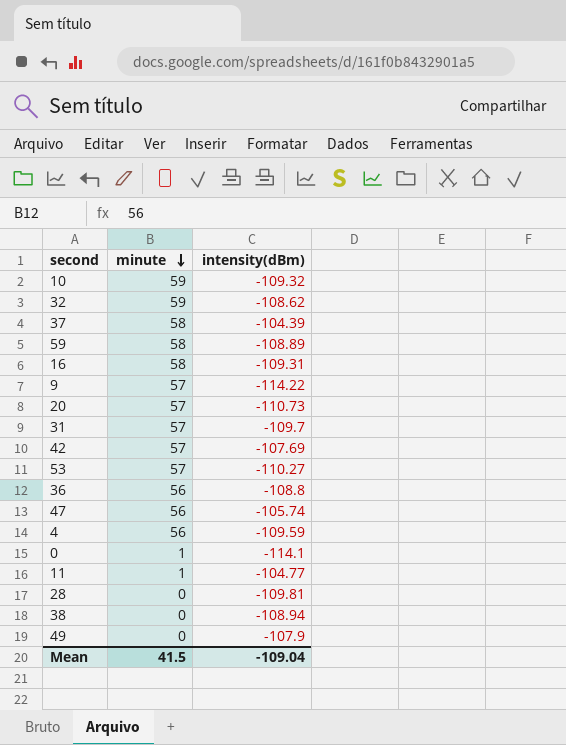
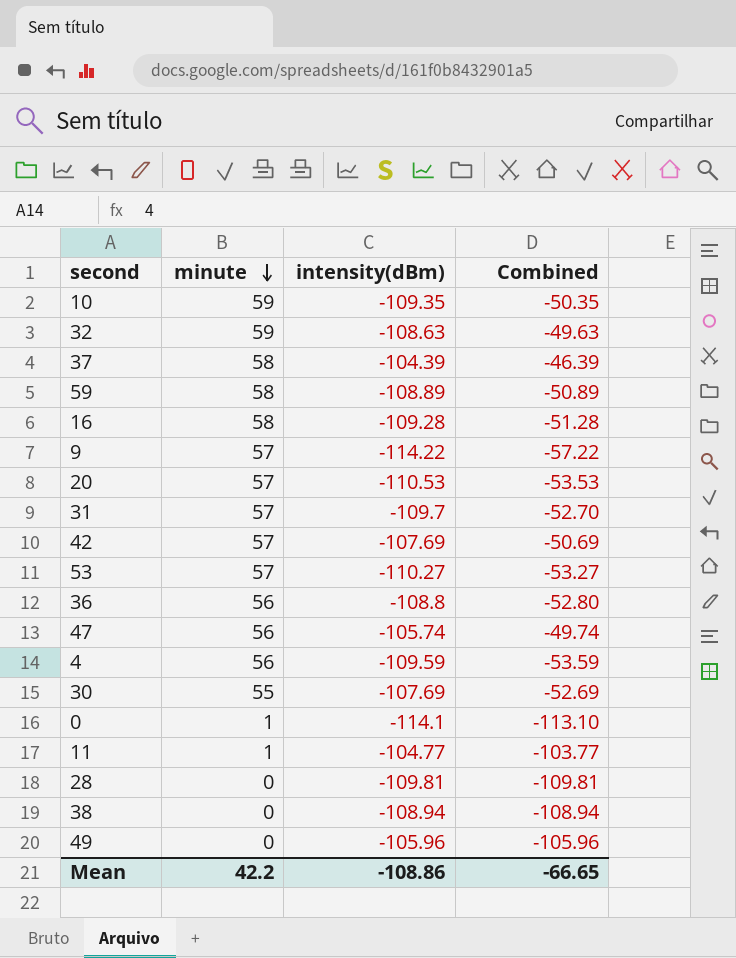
column Combined | formula: none -> [minute] + [intensity(dBm)]
10 | intensity(dBm): -109.32 -> -109.35
32 | intensity(dBm): -108.62 -> -108.63
16 | intensity(dBm): -109.31 -> -109.28
20 | intensity(dBm): -110.73 -> -110.53
row 30: none -> 55 | -107.69 | -52.69
49 | intensity(dBm): -107.9 -> -105.96
Mean | minute: 41.5 -> 42.2
Mean | intensity(dBm): -109.04 -> -108.86

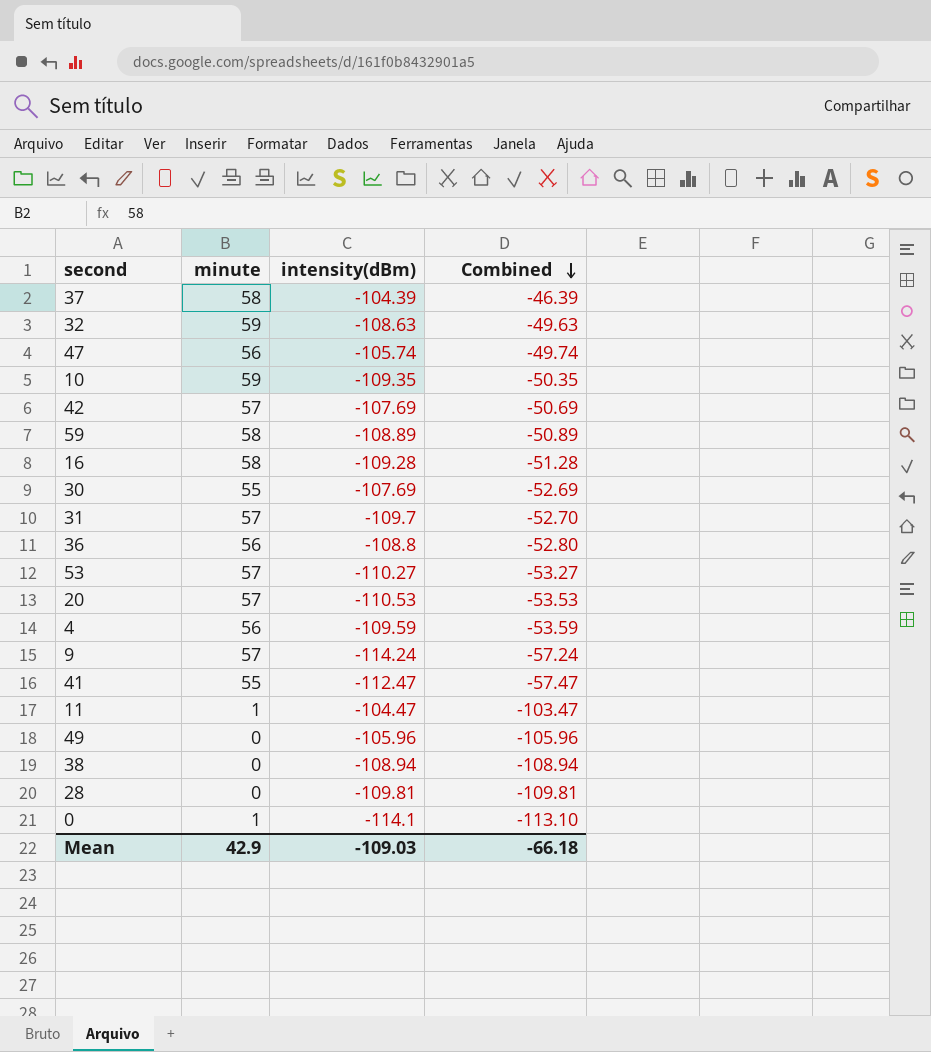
row order: minute descending -> Combined descending
9 | intensity(dBm): -114.22 -> -114.24
9 | Combined: -57.22 -> -57.24
row 41: none -> 55 | -112.47 | -57.47
11 | intensity(dBm): -104.77 -> -104.47
11 | Combined: -103.77 -> -103.47
Mean | minute: 42.2 -> 42.9
Mean | intensity(dBm): -108.86 -> -109.03
Mean | Combined: -66.65 -> -66.18

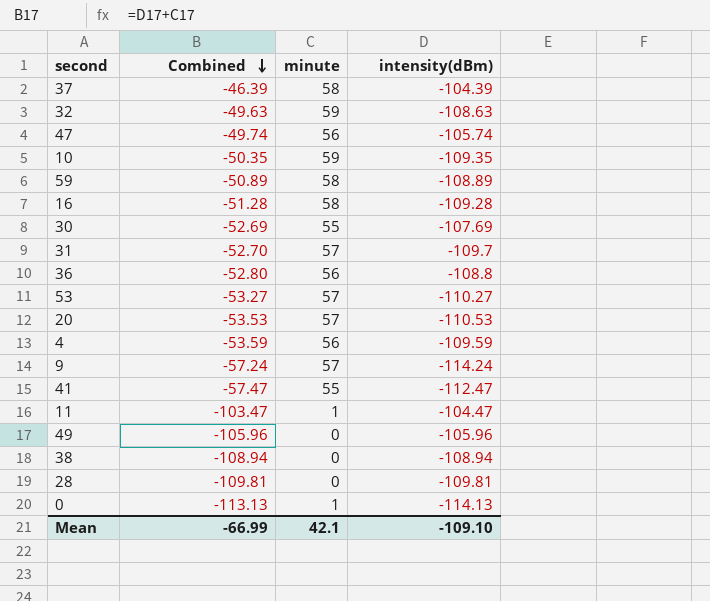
column Combined | position: 4 -> 2
row 42: 57 | -107.69 | -50.69 -> none
0 | Combined: -113.10 -> -113.13
0 | intensity(dBm): -114.1 -> -114.13
Mean | Combined: -66.18 -> -66.99
Mean | minute: 42.9 -> 42.1
Mean | intensity(dBm): -109.03 -> -109.10

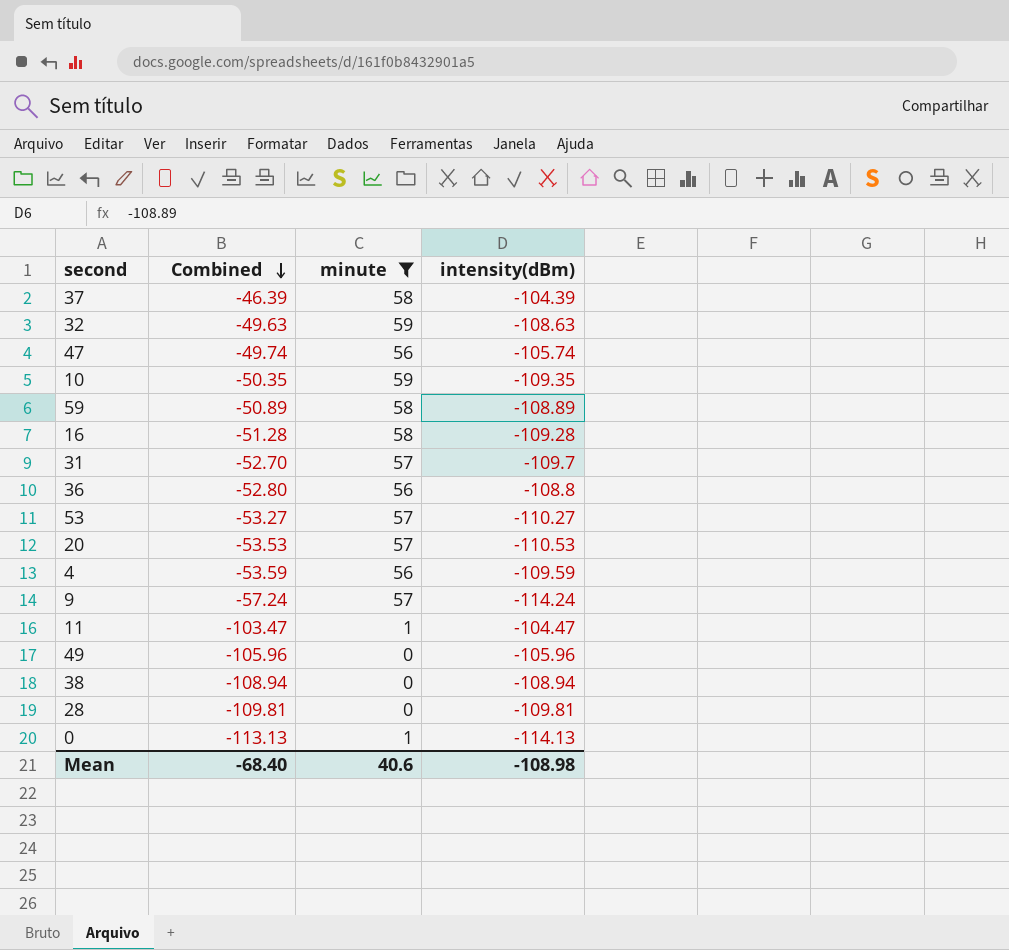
filter: none -> minute != 55
Mean | Combined: -66.99 -> -68.40
Mean | minute: 42.1 -> 40.6
Mean | intensity(dBm): -109.10 -> -108.98

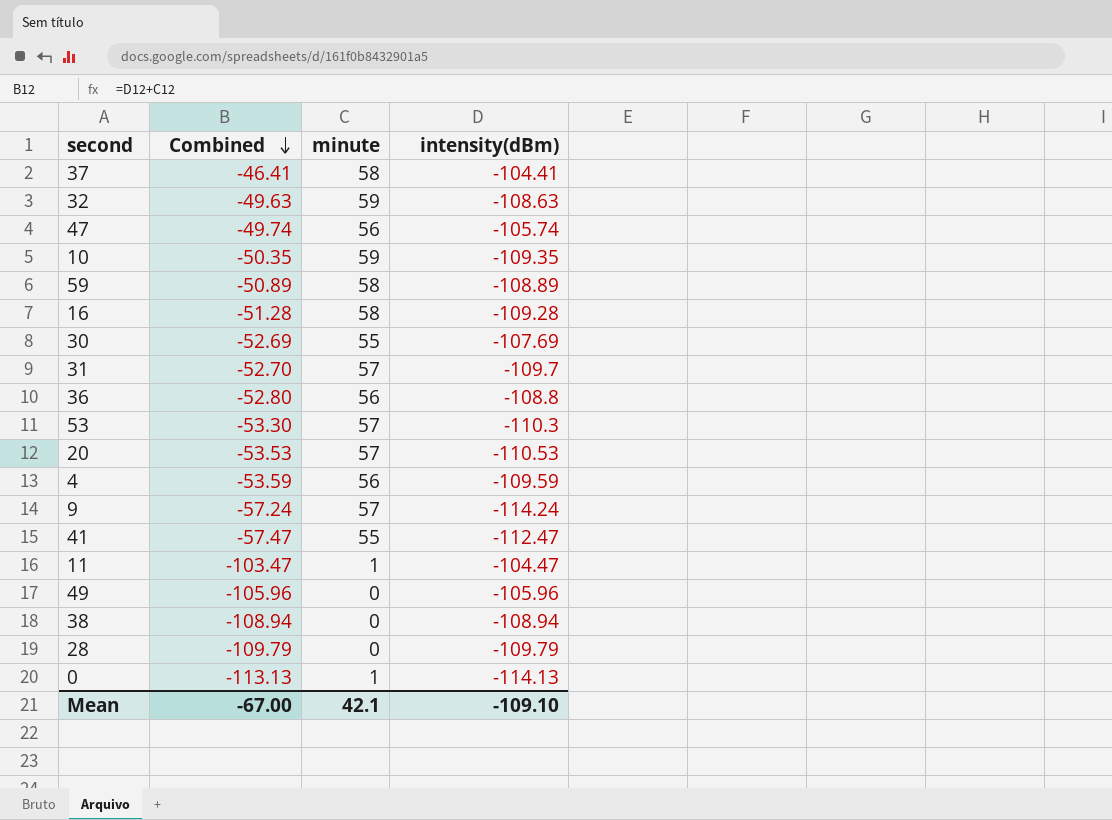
filter: minute != 55 -> none
37 | Combined: -46.39 -> -46.41
37 | intensity(dBm): -104.39 -> -104.41
53 | Combined: -53.27 -> -53.30
53 | intensity(dBm): -110.27 -> -110.3
28 | Combined: -109.81 -> -109.79
28 | intensity(dBm): -109.81 -> -109.79
Mean | Combined: -68.40 -> -67.00
Mean | minute: 40.6 -> 42.1
Mean | intensity(dBm): -108.98 -> -109.10

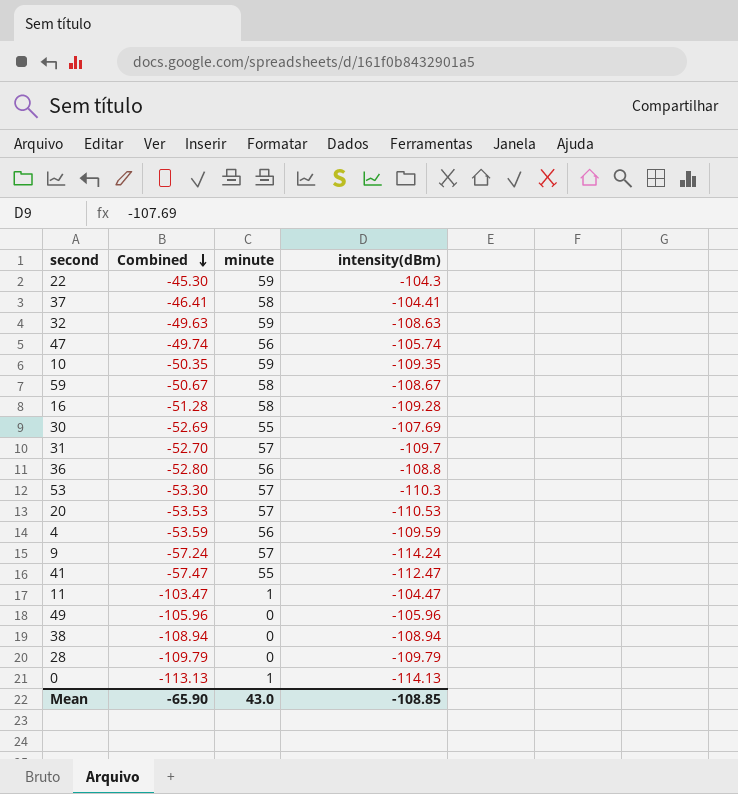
row 22: none -> -45.30 | 59 | -104.3
59 | Combined: -50.89 -> -50.67
59 | intensity(dBm): -108.89 -> -108.67
Mean | Combined: -67.00 -> -65.90
Mean | minute: 42.1 -> 43.0
Mean | intensity(dBm): -109.10 -> -108.85

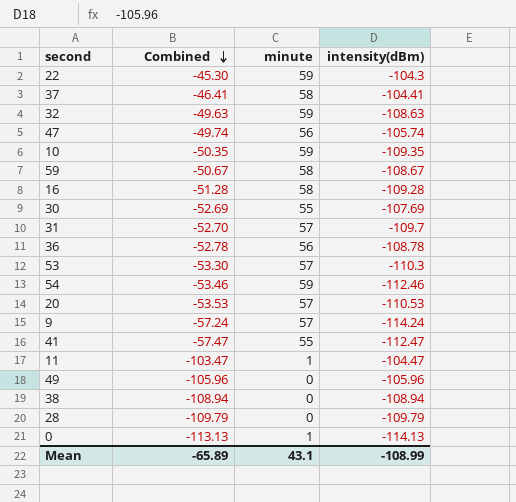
row 4: -53.59 | 56 | -109.59 -> none
36 | Combined: -52.80 -> -52.78
36 | intensity(dBm): -108.8 -> -108.78
row 54: none -> -53.46 | 59 | -112.46
Mean | Combined: -65.90 -> -65.89
Mean | minute: 43.0 -> 43.1
Mean | intensity(dBm): -108.85 -> -108.99

